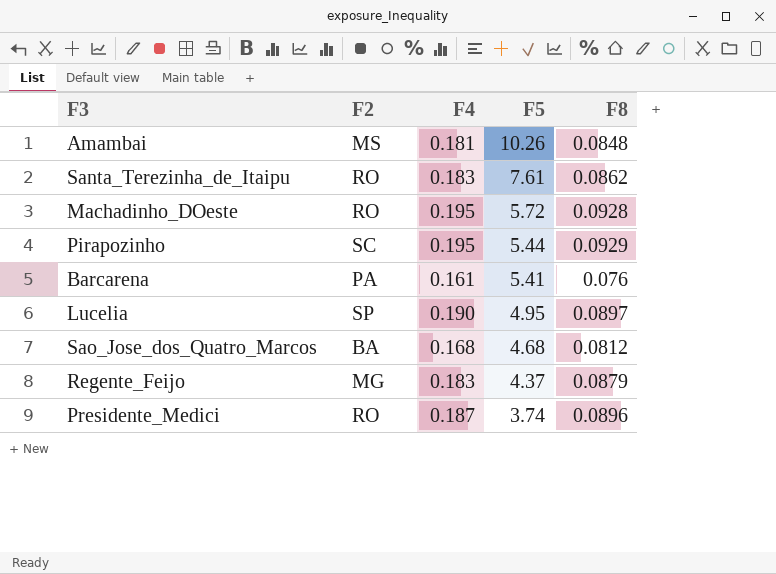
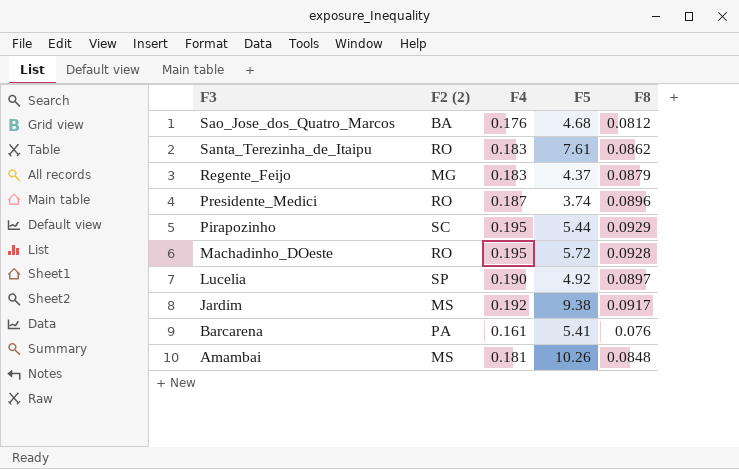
row order: F5 descending -> F3 descending
column name: F2 -> F2 (2)
Sao_Jose_dos_Quatro_Marcos | F4: 0.168 -> 0.176
Lucelia | F5: 4.95 -> 4.92
row Jardim: none -> MS | 0.192 | 9.38 | 0.0917

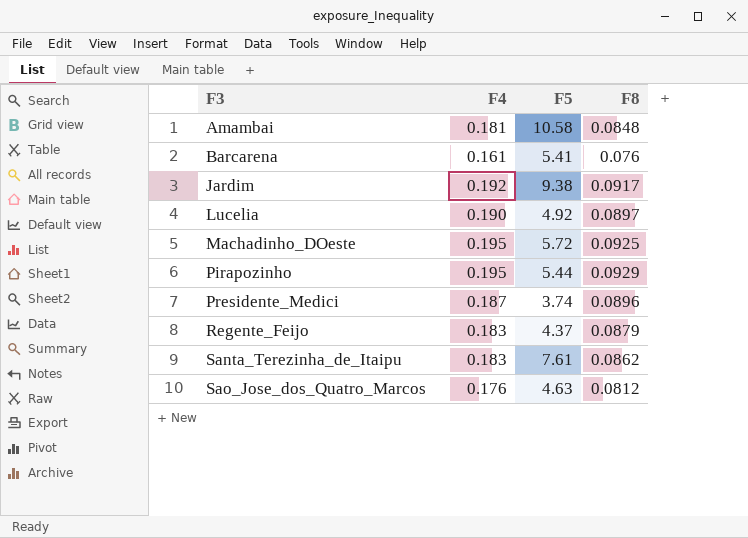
row order: F3 descending -> F3 ascending
column F2 (2) | position: 2 -> none
Amambai | F5: 10.26 -> 10.58
Machadinho_DOeste | F8: 0.0928 -> 0.0925
Sao_Jose_dos_Quatro_Marcos | F5: 4.68 -> 4.63

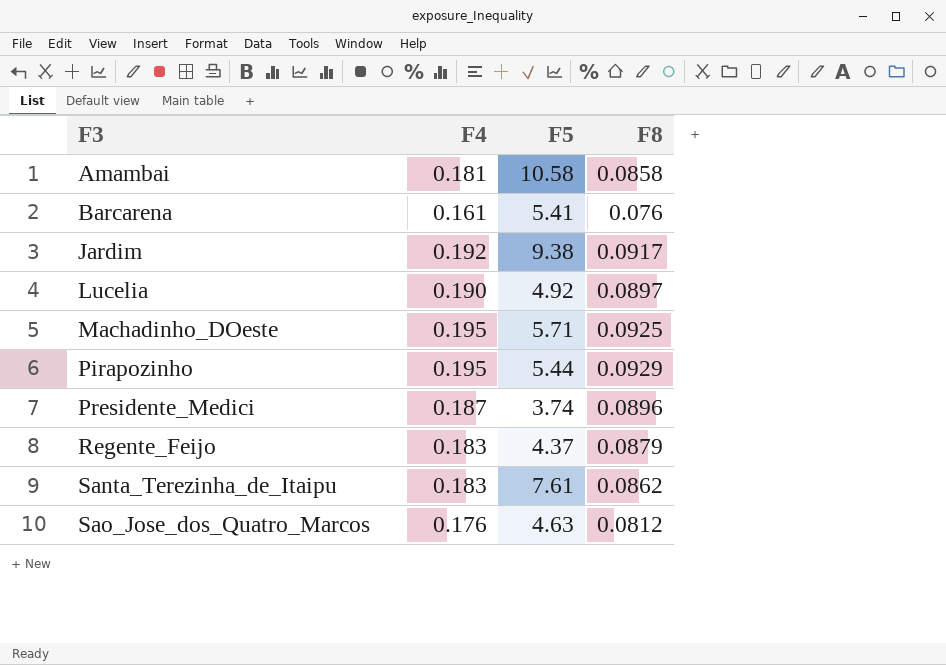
Amambai | F8: 0.0848 -> 0.0858
Machadinho_DOeste | F5: 5.72 -> 5.71

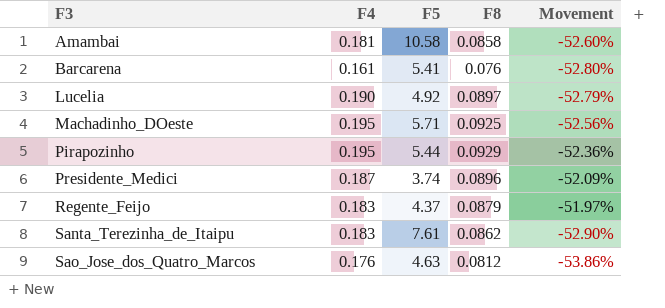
column Movement | formula: none -> ([F8] - [F4]) / [F4]
row Jardim: 0.192 | 9.38 | 0.0917 -> none

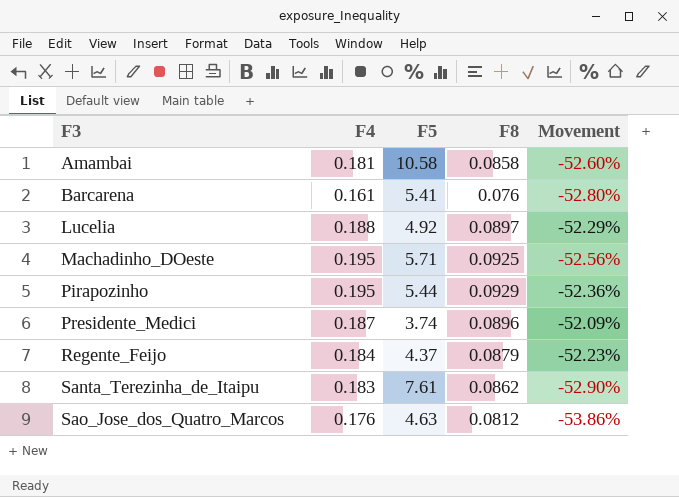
Lucelia | F4: 0.190 -> 0.188
Lucelia | Movement: -52.79% -> -52.29%
Regente_Feijo | F4: 0.183 -> 0.184
Regente_Feijo | Movement: -51.97% -> -52.23%

